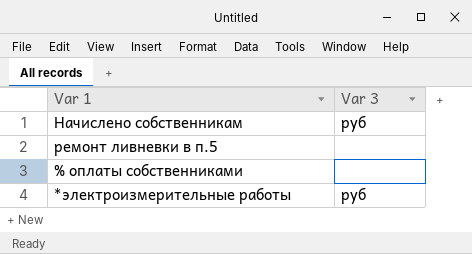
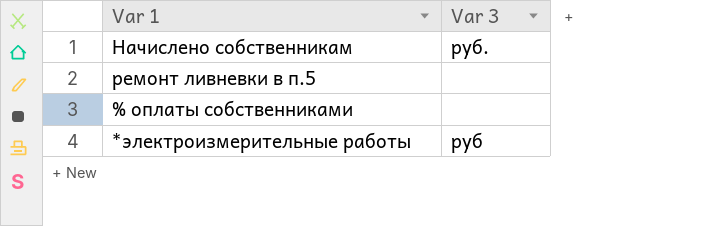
Начислено собственникам | Var 3: руб -> руб.

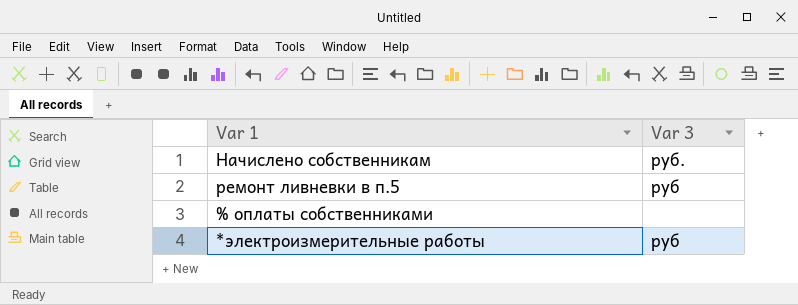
ремонт ливневки в п.5 | Var 3: none -> руб

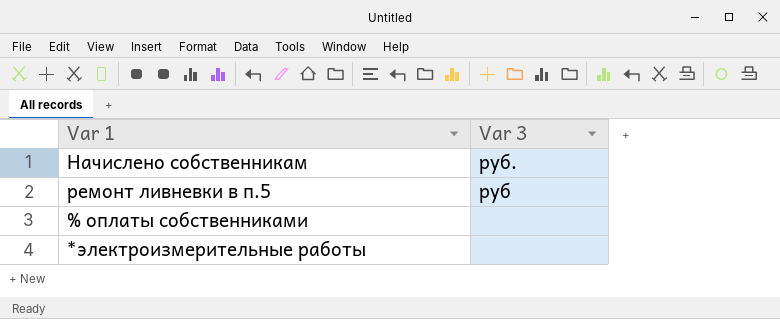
*электроизмерительные работы | Var 3: руб -> none

